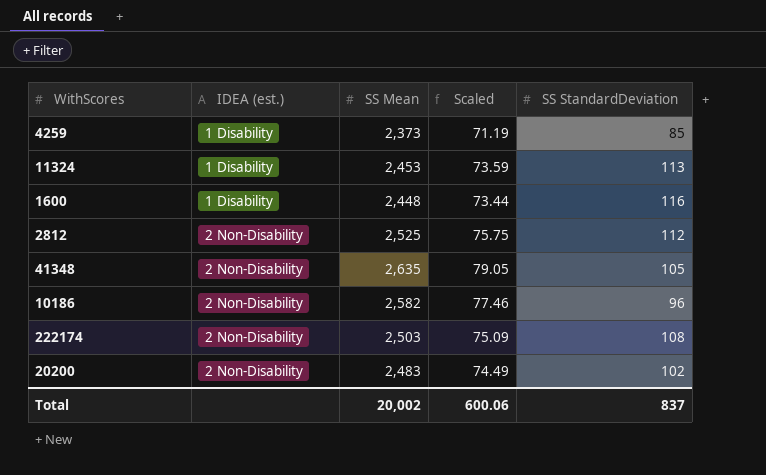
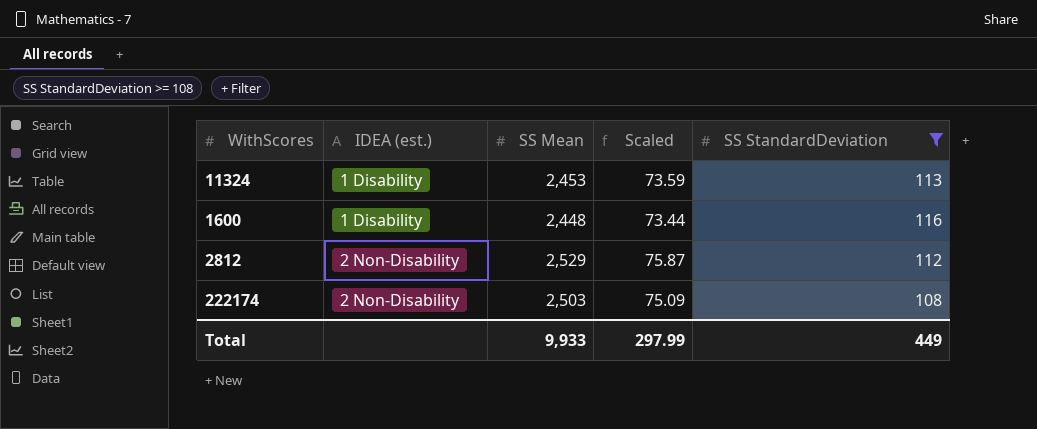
filter: none -> SS StandardDeviation >= 108
2812 | SS Mean: 2,525 -> 2,529
2812 | Scaled: 75.75 -> 75.87
Total | SS Mean: 20,002 -> 9,933
Total | Scaled: 600.06 -> 297.99
Total | SS StandardDeviation: 837 -> 449

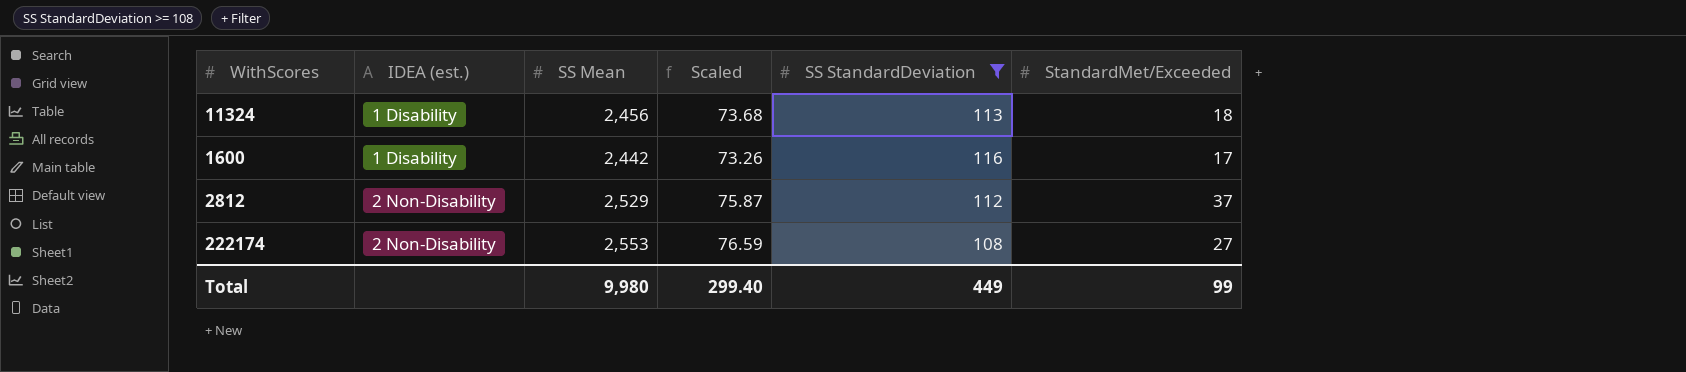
column StandardMet/Exceeded | position: none -> 6
11324 | SS Mean: 2,453 -> 2,456
11324 | Scaled: 73.59 -> 73.68
1600 | SS Mean: 2,448 -> 2,442
1600 | Scaled: 73.44 -> 73.26
222174 | SS Mean: 2,503 -> 2,553
222174 | Scaled: 75.09 -> 76.59
Total | SS Mean: 9,933 -> 9,980
Total | Scaled: 297.99 -> 299.40

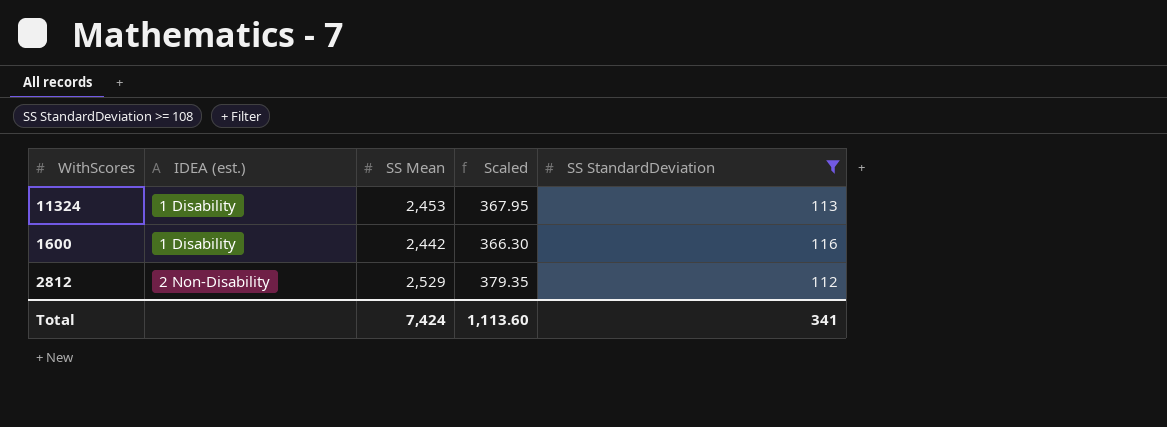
column StandardMet/Exceeded | position: 6 -> none
column Scaled | formula: [SS Mean] * 0.03 -> [SS Mean] * 0.15
row 222174: 2 Non-Disability | 2,553 | 76.59 | 108 | 27 -> none
11324 | SS Mean: 2,456 -> 2,453
Total | SS Mean: 9,980 -> 7,424
Total | Scaled: 299.40 -> 1,113.60
Total | SS StandardDeviation: 449 -> 341

